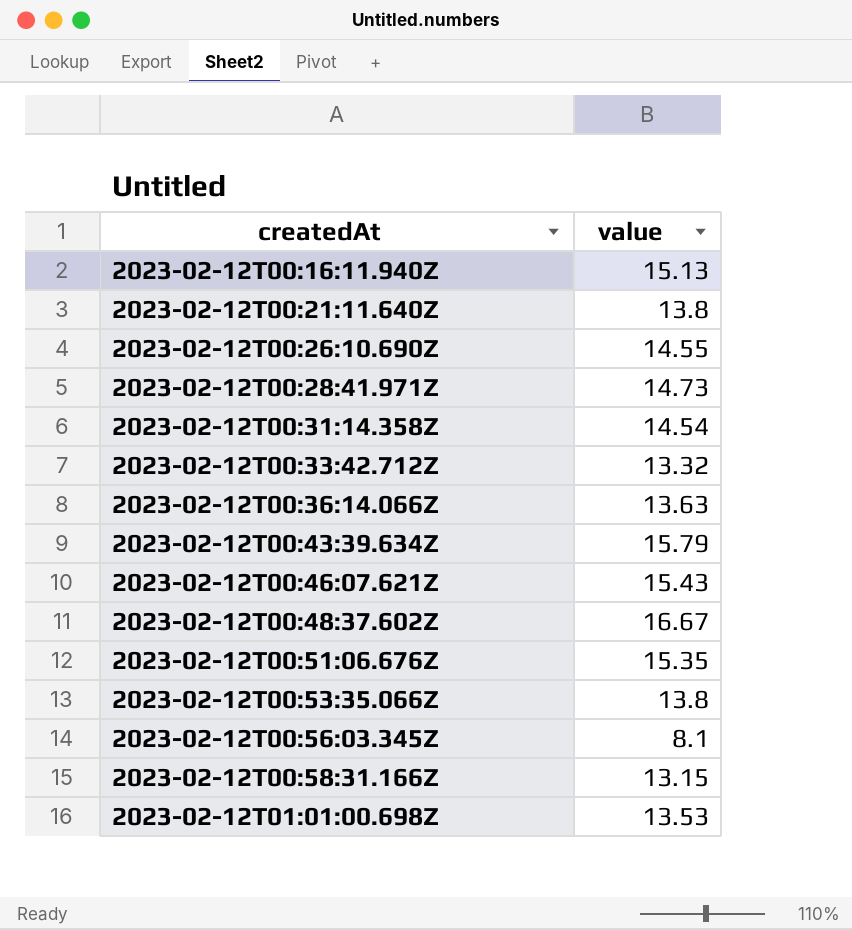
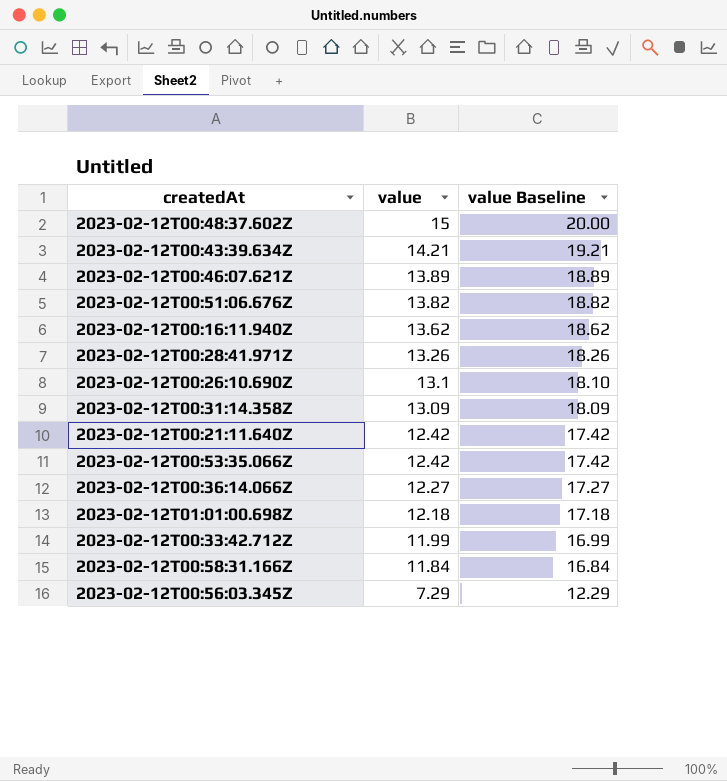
row order: createdAt ascending -> value descending
column value Baseline | formula: none -> [value] + 5
2023-02-12T00:48:37.602Z | value: 16.67 -> 15
2023-02-12T00:43:39.634Z | value: 15.79 -> 14.21
2023-02-12T00:46:07.621Z | value: 15.43 -> 13.89
2023-02-12T00:51:06.676Z | value: 15.35 -> 13.82
2023-02-12T00:16:11.940Z | value: 15.13 -> 13.62
2023-02-12T00:28:41.971Z | value: 14.73 -> 13.26
2023-02-12T00:26:10.690Z | value: 14.55 -> 13.1
2023-02-12T00:31:14.358Z | value: 14.54 -> 13.09
2023-02-12T00:21:11.640Z | value: 13.8 -> 12.42
2023-02-12T00:53:35.066Z | value: 13.8 -> 12.42
2023-02-12T00:36:14.066Z | value: 13.63 -> 12.27
2023-02-12T01:01:00.698Z | value: 13.53 -> 12.18
2023-02-12T00:33:42.712Z | value: 13.32 -> 11.99
2023-02-12T00:58:31.166Z | value: 13.15 -> 11.84
2023-02-12T00:56:03.345Z | value: 8.1 -> 7.29

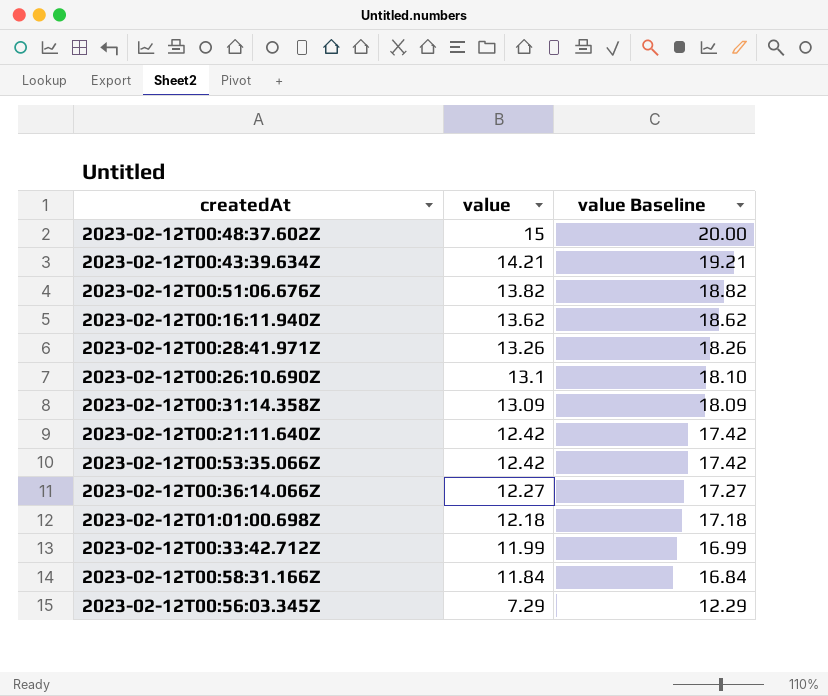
row 2023-02-12T00:46:07.621Z: 13.89 | 18.89 -> none

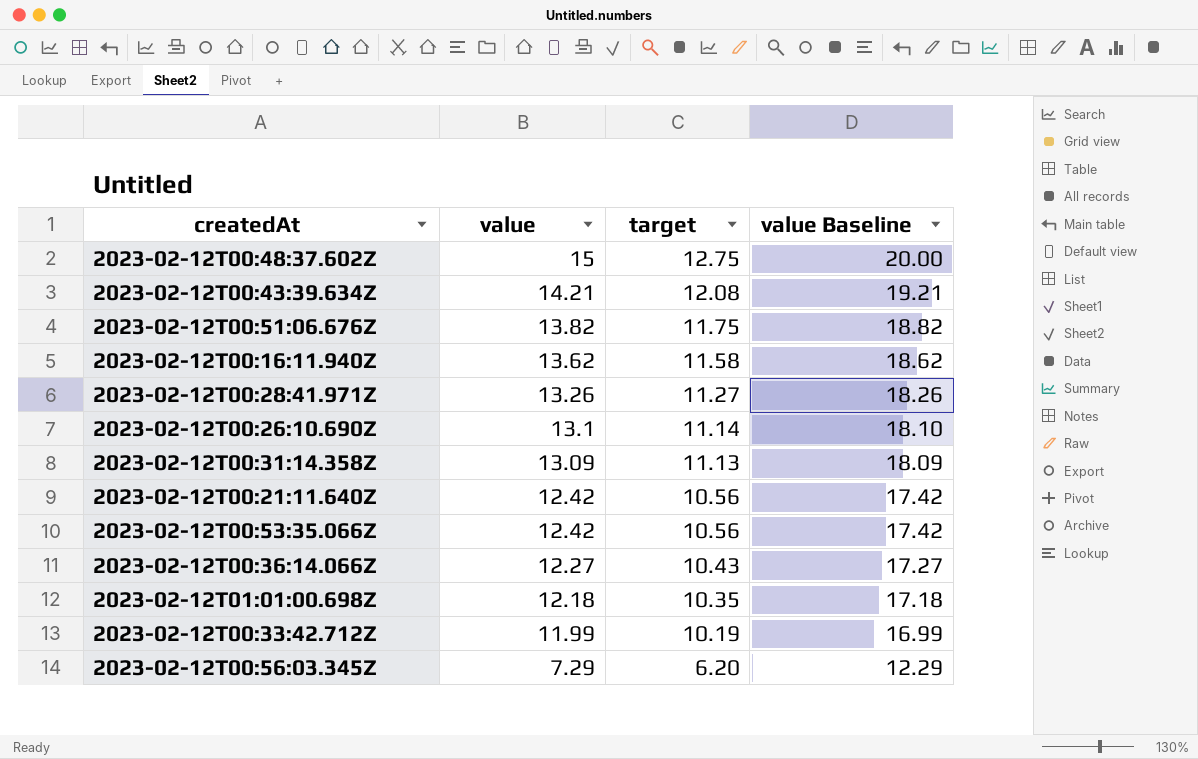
column target | formula: none -> [value] * 0.85
row 2023-02-12T00:58:31.166Z: 11.84 | 16.84 -> none

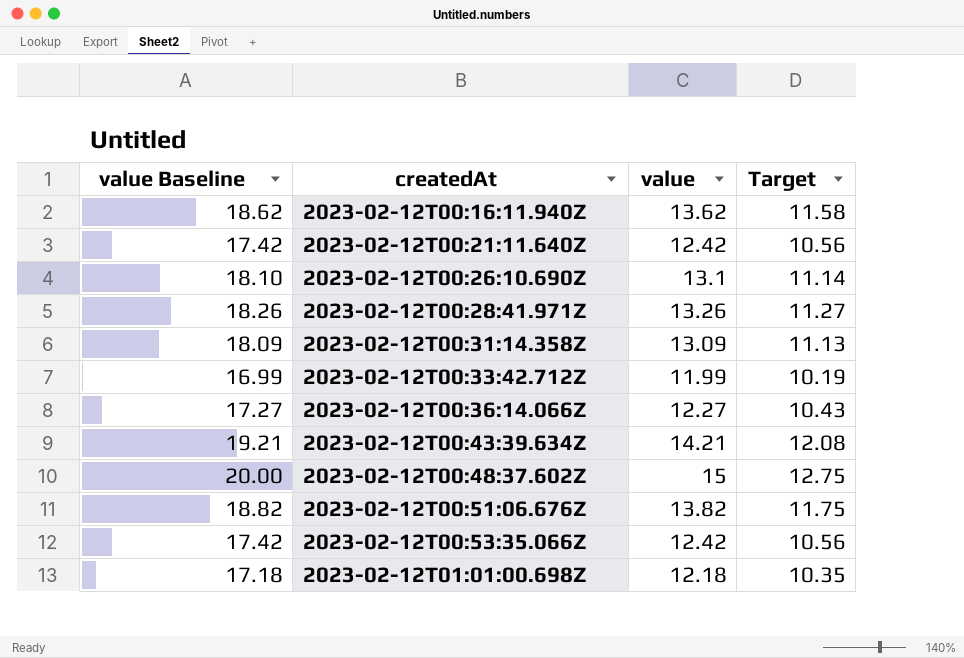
row order: value descending -> createdAt ascending
column value Baseline | position: 4 -> 1
column name: target -> Target
row 2023-02-12T00:56:03.345Z: 7.29 | 6.20 | 12.29 -> none

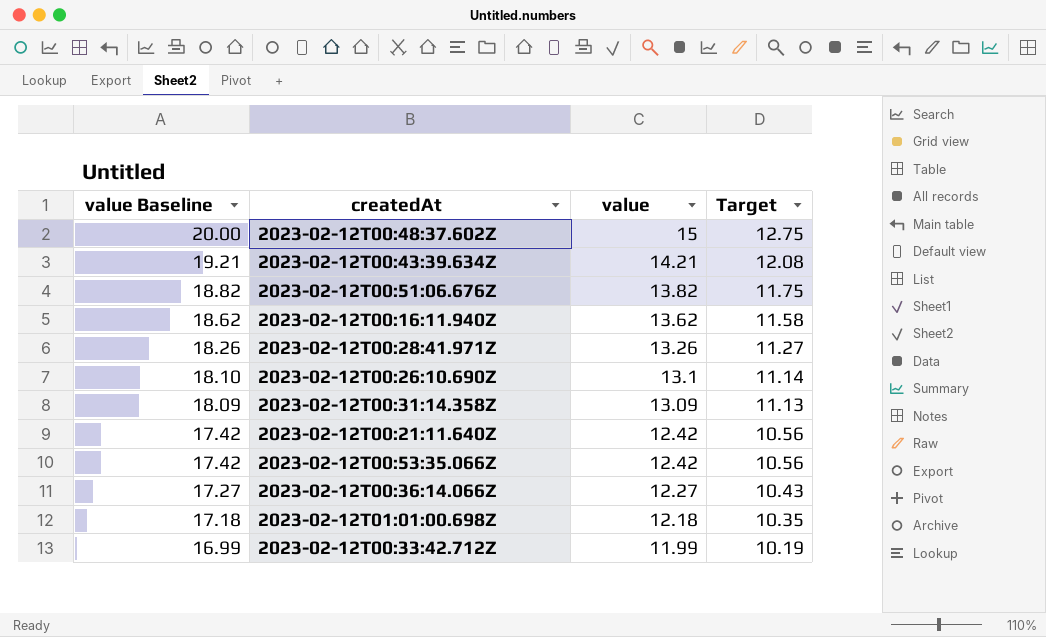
row order: createdAt ascending -> value Baseline descending

